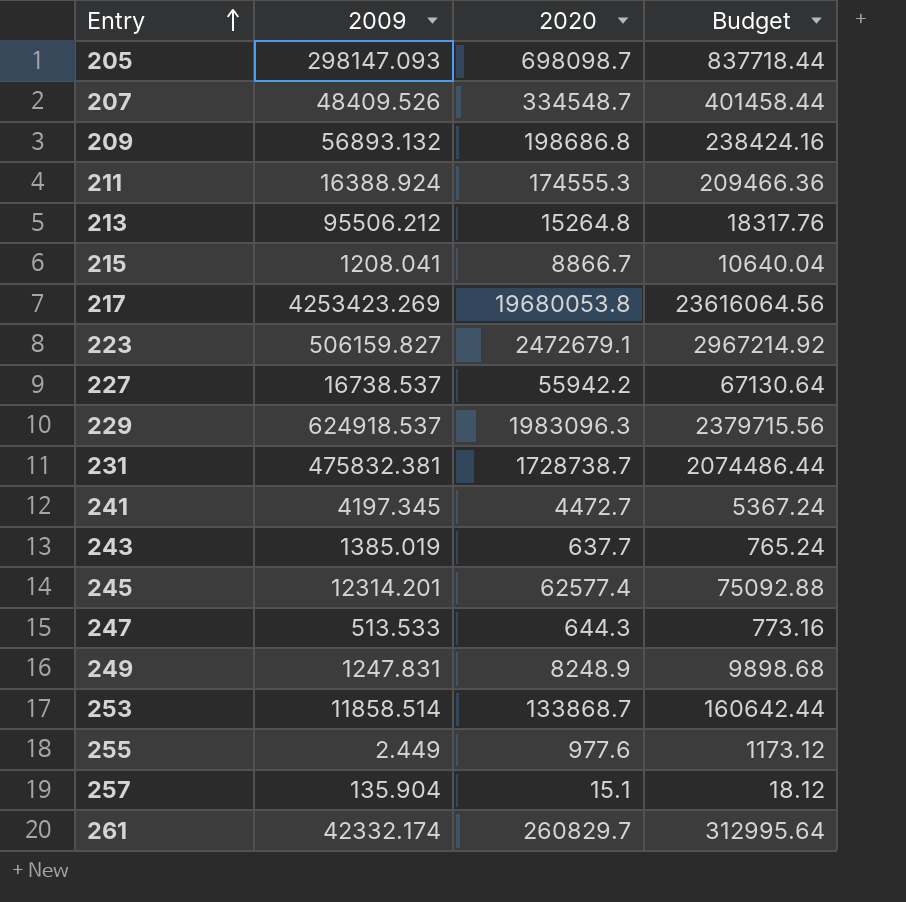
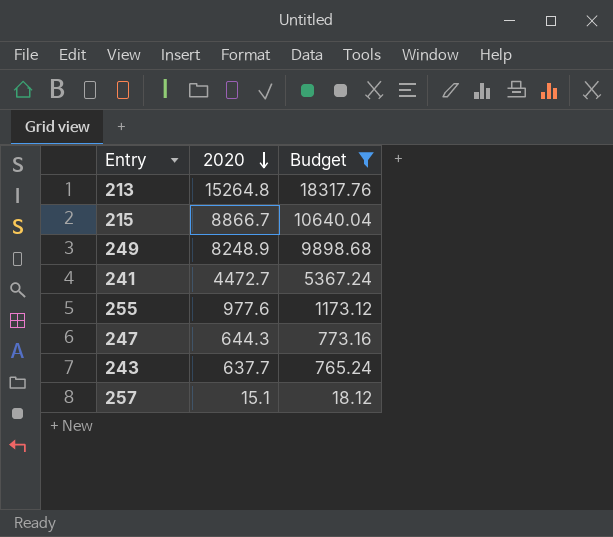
filter: none -> Budget <= 18317.76
row order: Entry ascending -> 2020 descending
column 2009 | position: 2 -> none

